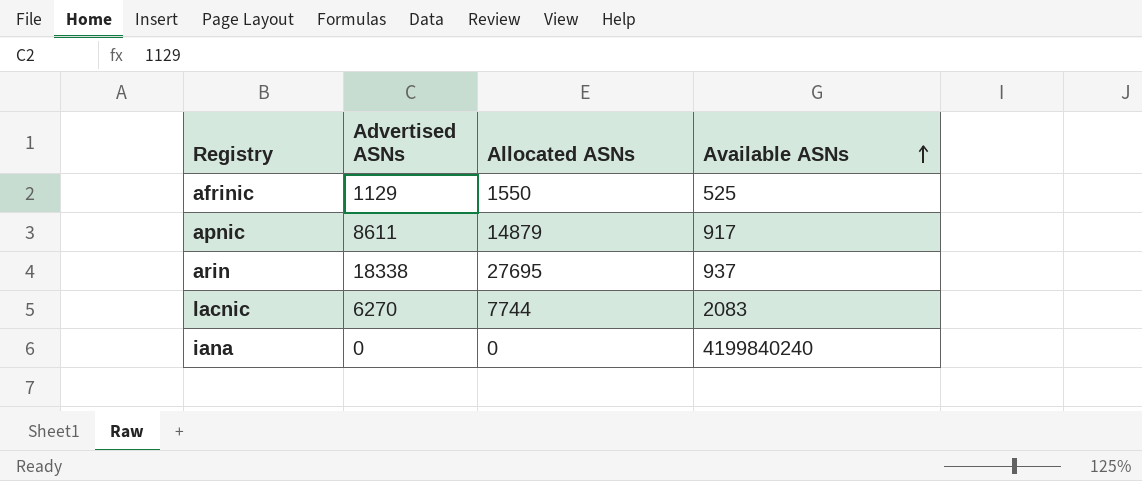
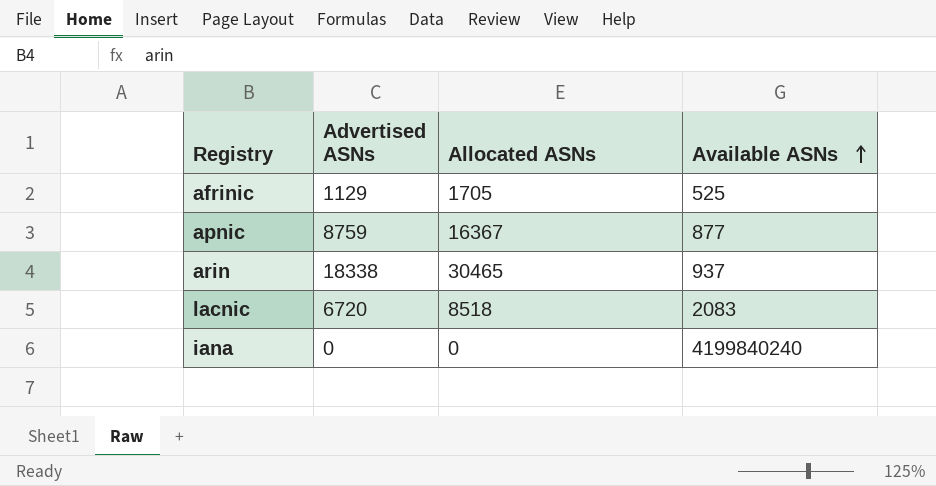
afrinic | Allocated ASNs: 1550 -> 1705
apnic | Advertised ASNs: 8611 -> 8759
apnic | Allocated ASNs: 14879 -> 16367
apnic | Available ASNs: 917 -> 877
arin | Allocated ASNs: 27695 -> 30465
lacnic | Advertised ASNs: 6270 -> 6720
lacnic | Allocated ASNs: 7744 -> 8518

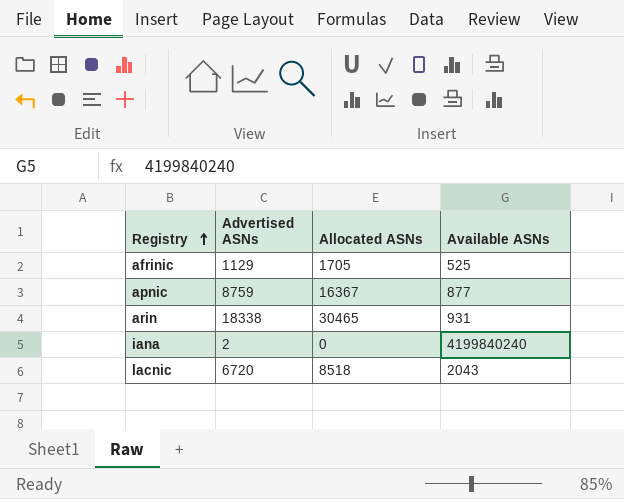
row order: Available ASNs ascending -> Registry ascending
arin | Available ASNs: 937 -> 931
iana | Advertised ASNs: 0 -> 2
lacnic | Available ASNs: 2083 -> 2043

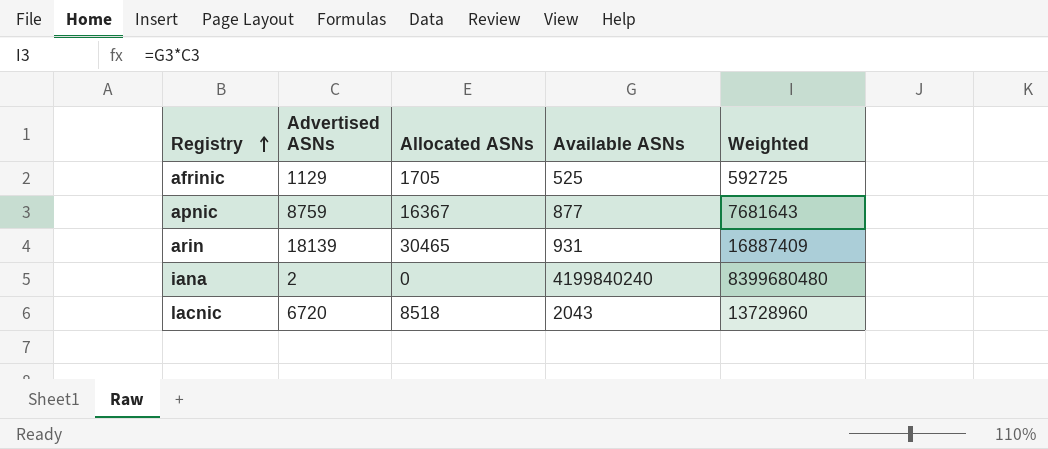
column Weighted | formula: none -> [Advertised ASNs] * [Available ASNs]
arin | Advertised ASNs: 18338 -> 18139

